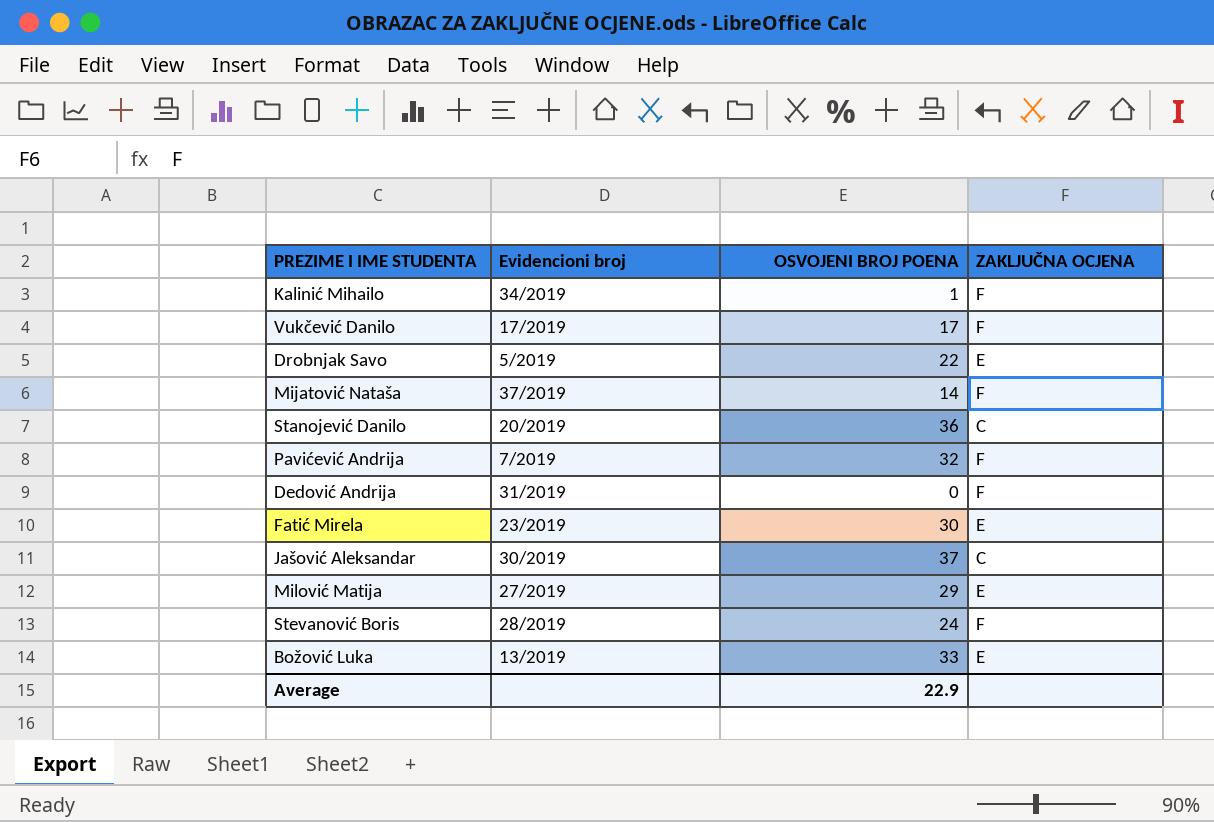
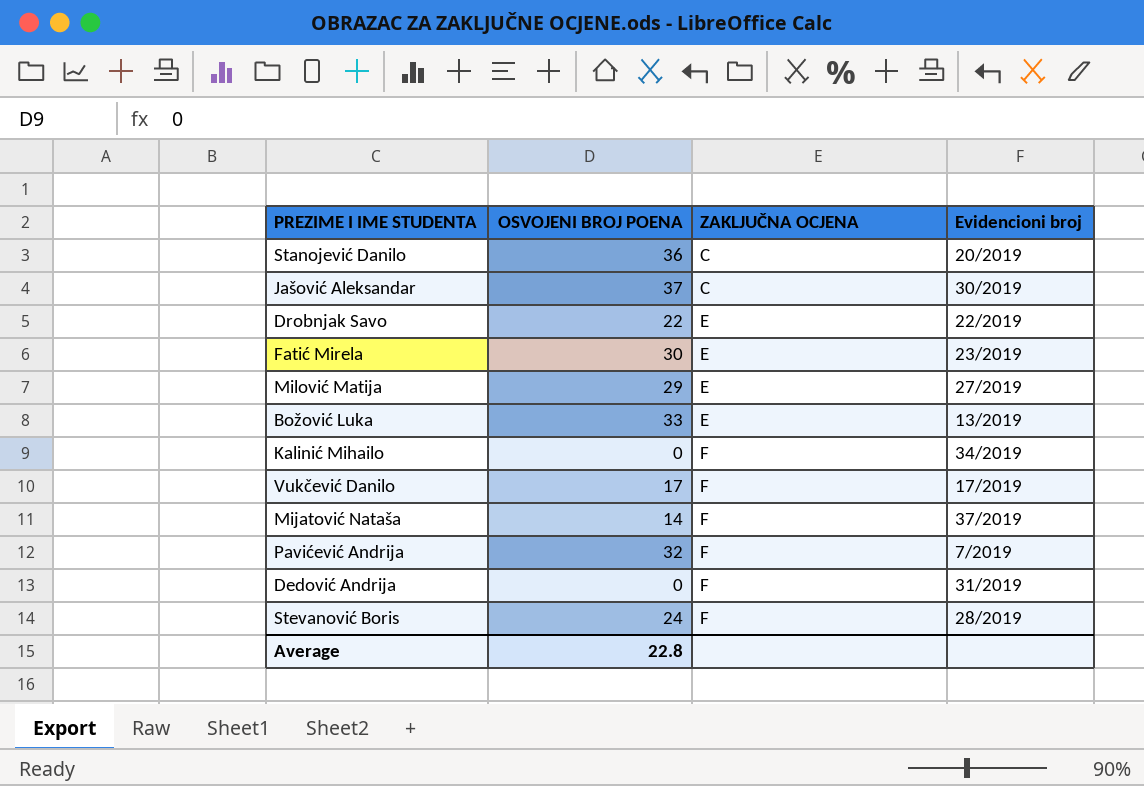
row order: none -> ZAKLJUČNA OCJENA ascending
column Evidencioni broj | position: 2 -> 4
Drobnjak Savo | Evidencioni broj: 5/2019 -> 22/2019
Kalinić Mihailo | OSVOJENI BROJ POENA: 1 -> 0
Average | OSVOJENI BROJ POENA: 22.9 -> 22.8

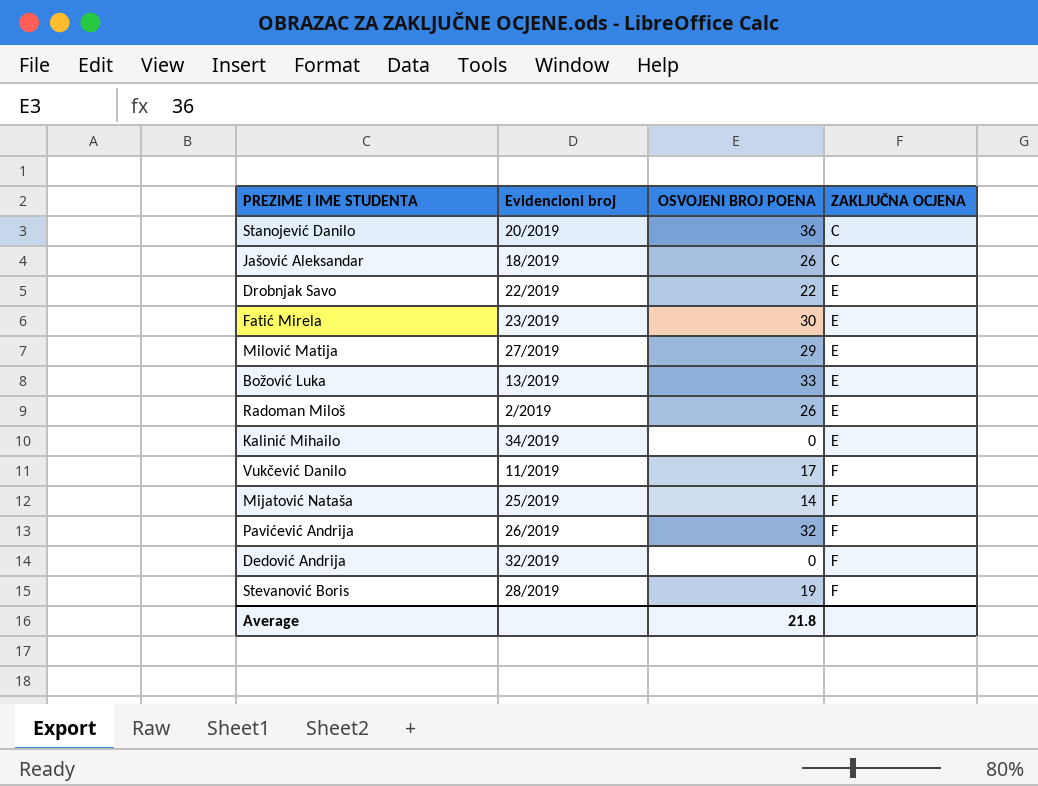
column Evidencioni broj | position: 4 -> 2
Jašović Aleksandar | Evidencioni broj: 30/2019 -> 18/2019
Jašović Aleksandar | OSVOJENI BROJ POENA: 37 -> 26
row Radoman Miloš: none -> 2/2019 | 26 | E
Kalinić Mihailo | ZAKLJUČNA OCJENA: F -> E
Vukčević Danilo | Evidencioni broj: 17/2019 -> 11/2019
Mijatović Nataša | Evidencioni broj: 37/2019 -> 25/2019
Pavićević Andrija | Evidencioni broj: 7/2019 -> 26/2019
Dedović Andrija | Evidencioni broj: 31/2019 -> 32/2019
Stevanović Boris | OSVOJENI BROJ POENA: 24 -> 19
Average | OSVOJENI BROJ POENA: 22.8 -> 21.8

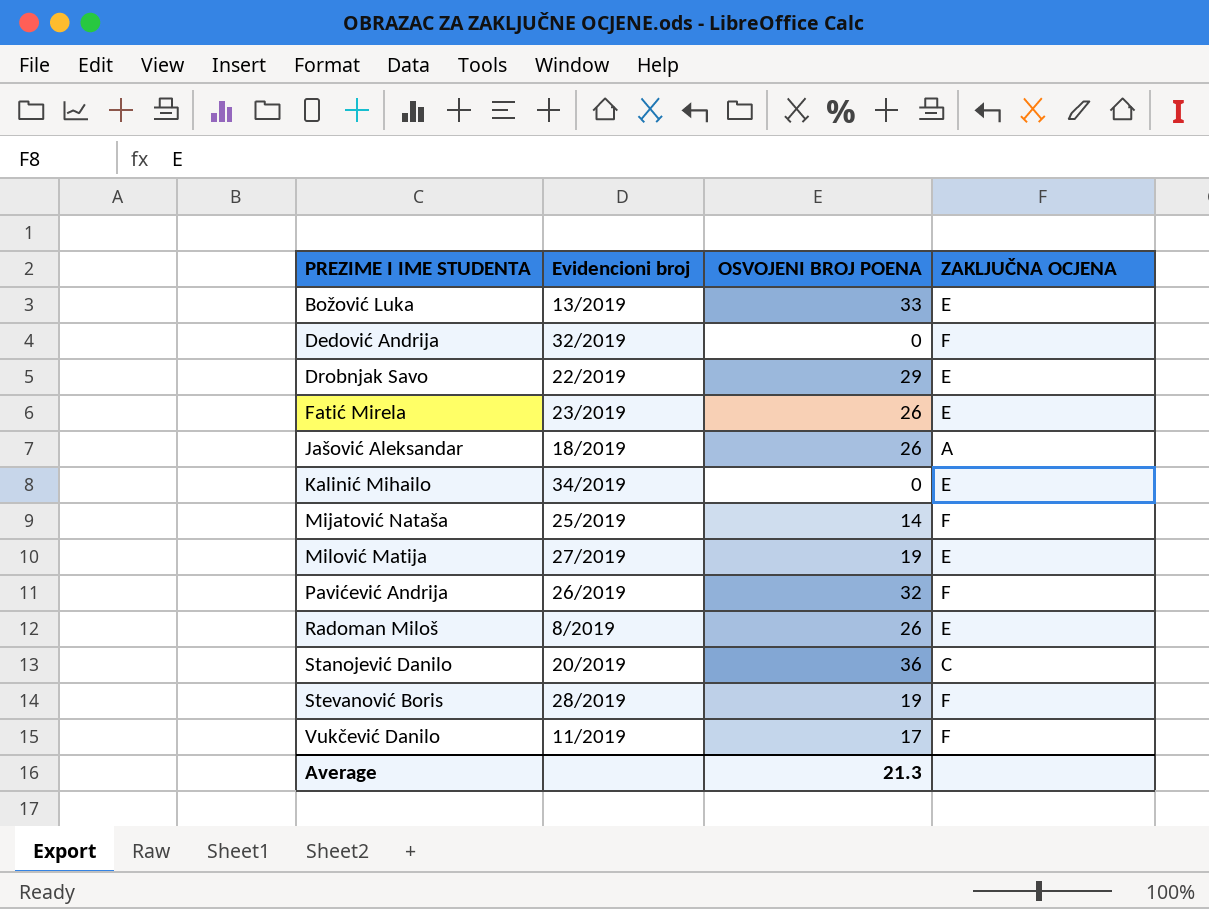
row order: ZAKLJUČNA OCJENA ascending -> PREZIME I IME STUDENTA ascending
Drobnjak Savo | OSVOJENI BROJ POENA: 22 -> 29
Fatić Mirela | OSVOJENI BROJ POENA: 30 -> 26
Jašović Aleksandar | ZAKLJUČNA OCJENA: C -> A
Milović Matija | OSVOJENI BROJ POENA: 29 -> 19
Radoman Miloš | Evidencioni broj: 2/2019 -> 8/2019
Average | OSVOJENI BROJ POENA: 21.8 -> 21.3

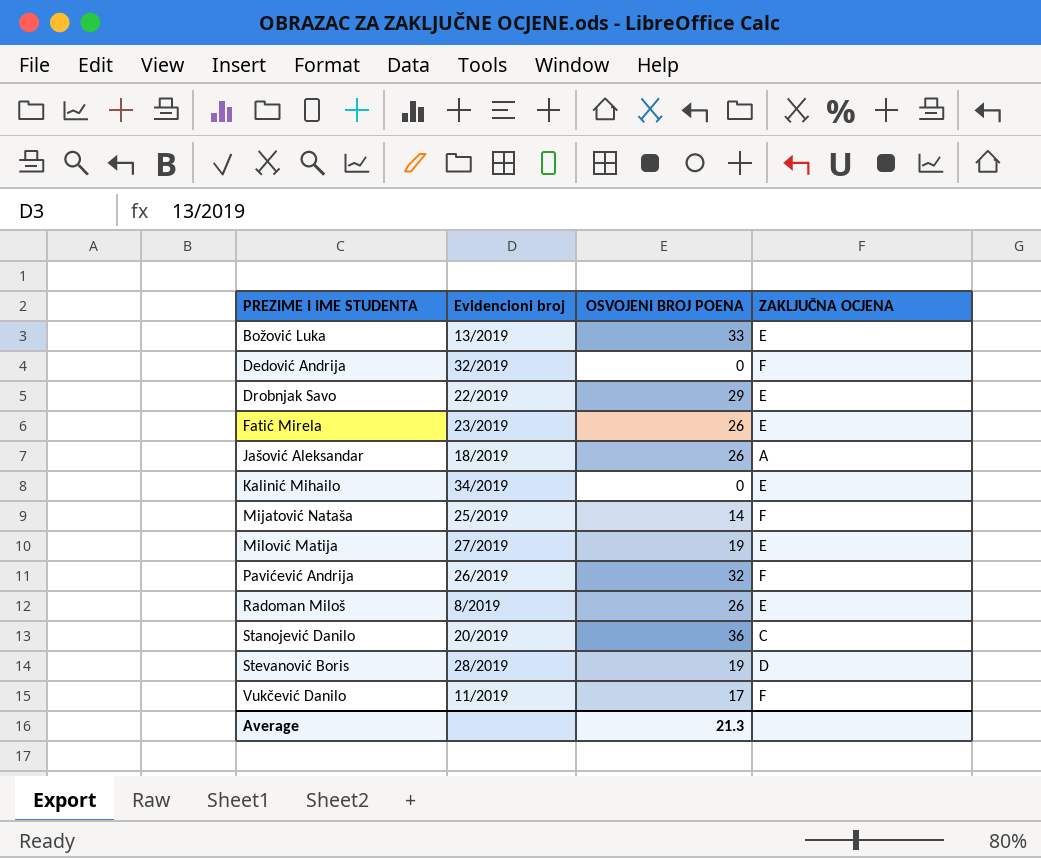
Stevanović Boris | ZAKLJUČNA OCJENA: F -> D

